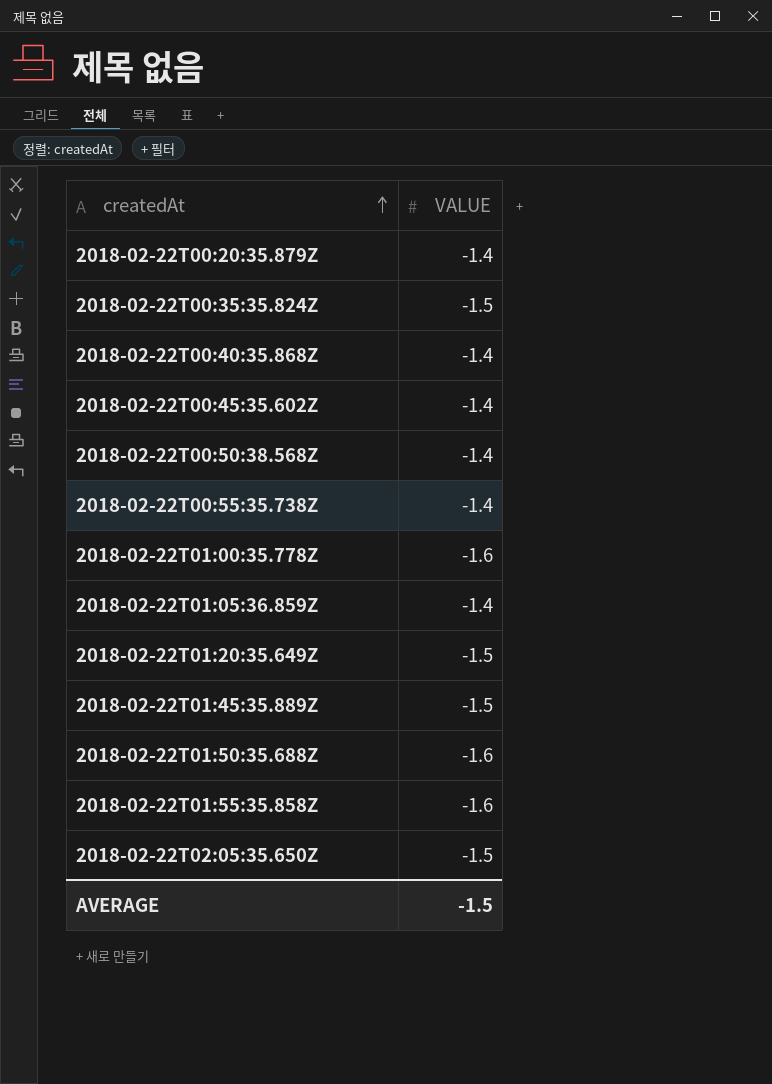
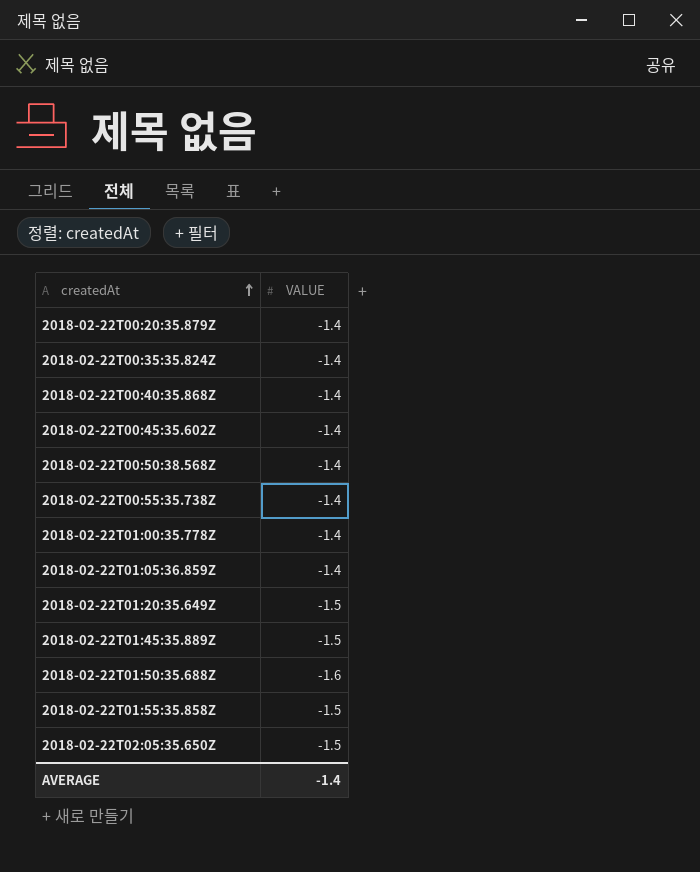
2018-02-22T00:35:35.824Z | VALUE: -1.5 -> -1.4
2018-02-22T01:00:35.778Z | VALUE: -1.6 -> -1.4
2018-02-22T01:55:35.858Z | VALUE: -1.6 -> -1.5
AVERAGE | VALUE: -1.5 -> -1.4

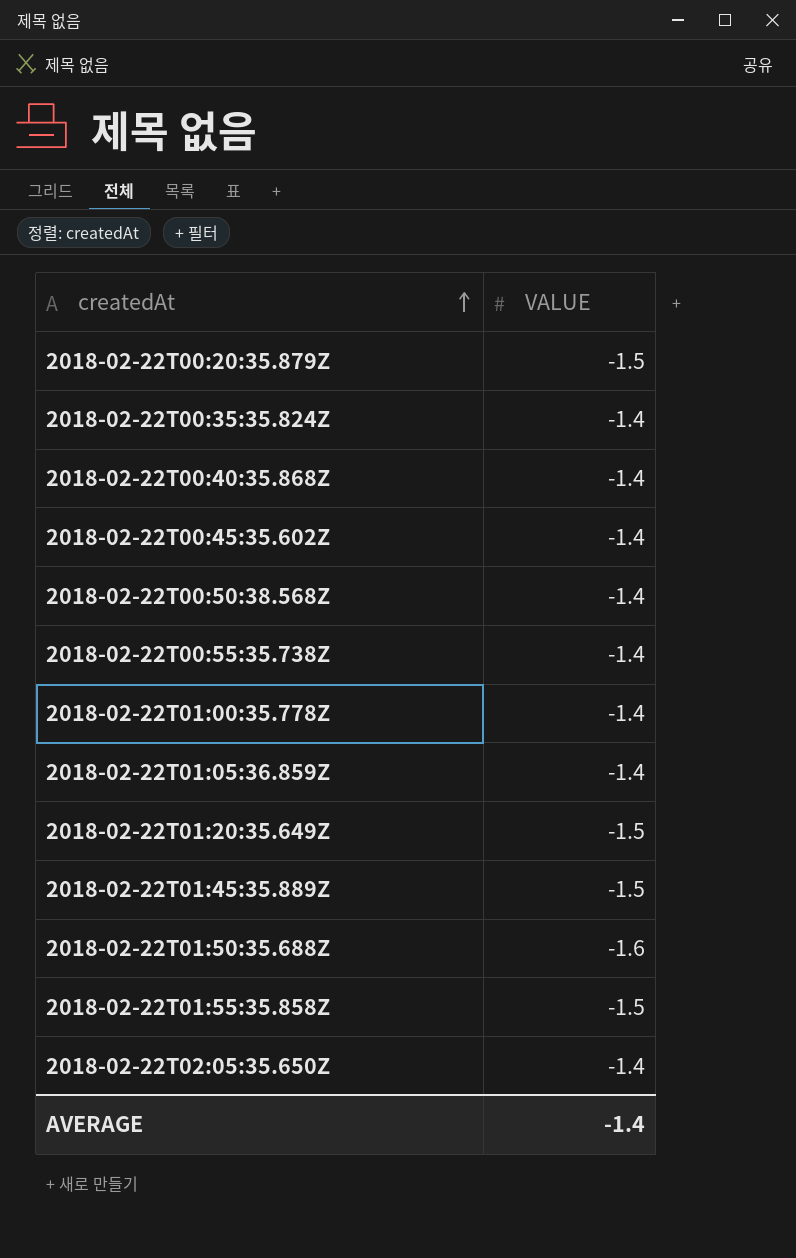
2018-02-22T00:20:35.879Z | VALUE: -1.4 -> -1.5
2018-02-22T02:05:35.650Z | VALUE: -1.5 -> -1.4

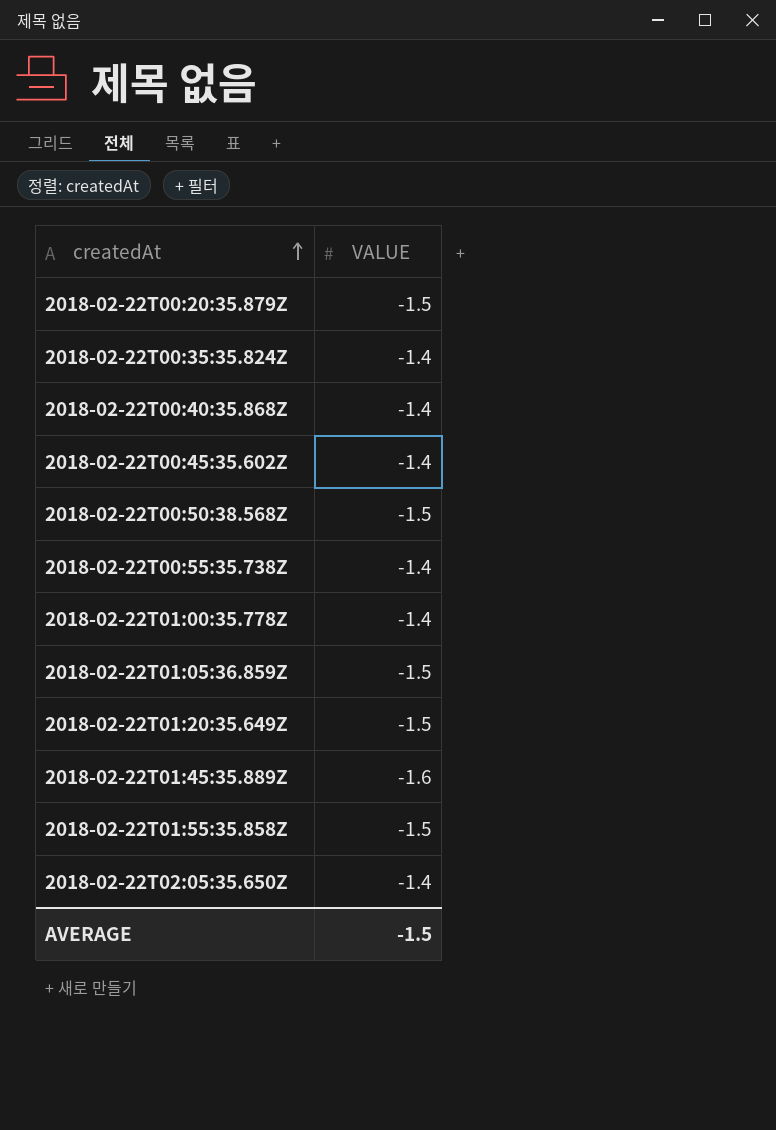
row 2018-02-22T01:50:35.688Z: -1.6 -> none
2018-02-22T00:50:38.568Z | VALUE: -1.4 -> -1.5
2018-02-22T01:05:36.859Z | VALUE: -1.4 -> -1.5
2018-02-22T01:45:35.889Z | VALUE: -1.5 -> -1.6
AVERAGE | VALUE: -1.4 -> -1.5

